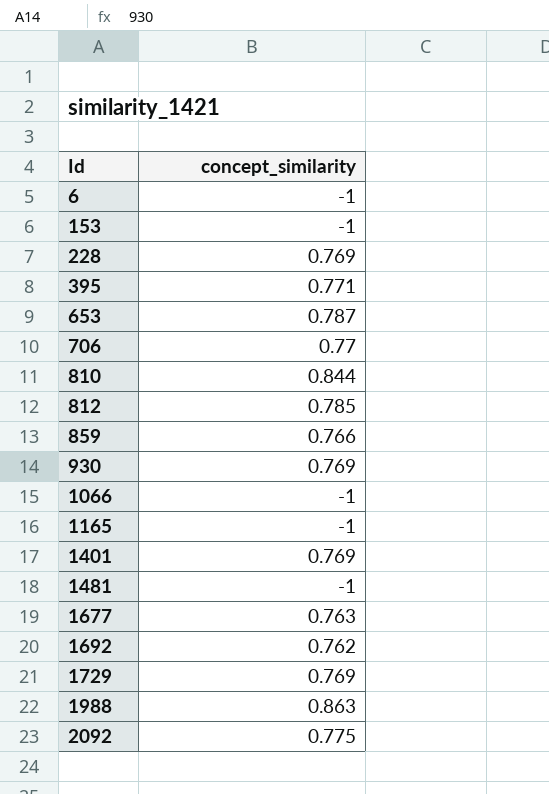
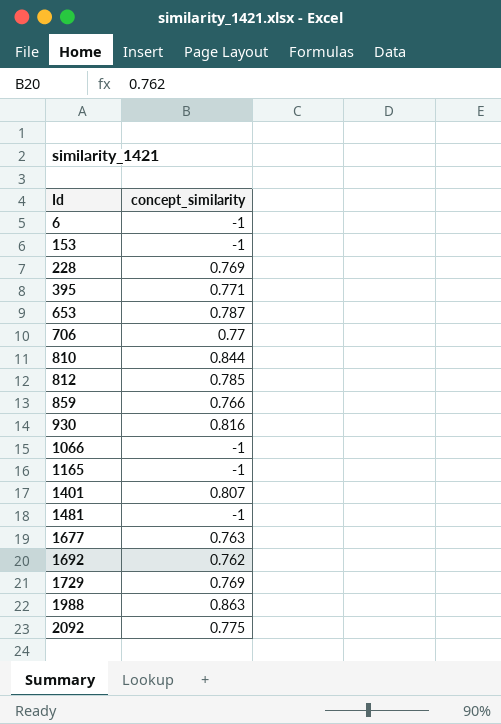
930 | concept_similarity: 0.769 -> 0.816
1401 | concept_similarity: 0.769 -> 0.807

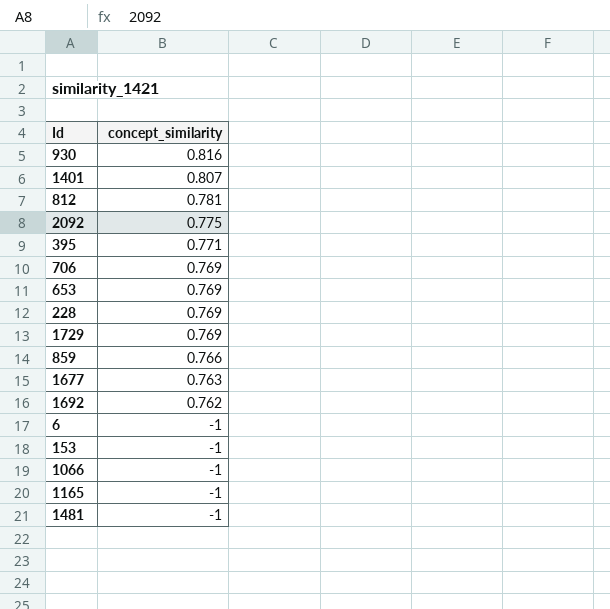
row order: Id ascending -> concept_similarity descending
row 810: 0.844 -> none
row 1988: 0.863 -> none
812 | concept_similarity: 0.785 -> 0.781
706 | concept_similarity: 0.77 -> 0.769
653 | concept_similarity: 0.787 -> 0.769

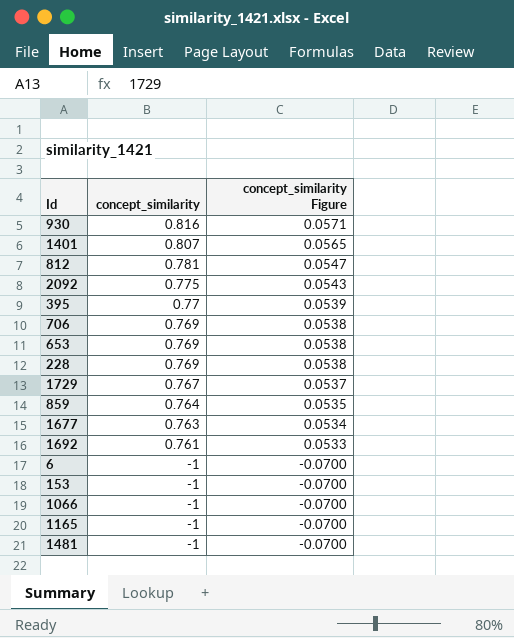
column concept_similarity Figure | formula: none -> [concept_similarity] * 0.07
395 | concept_similarity: 0.771 -> 0.77
1729 | concept_similarity: 0.769 -> 0.767
859 | concept_similarity: 0.766 -> 0.764
1692 | concept_similarity: 0.762 -> 0.761

